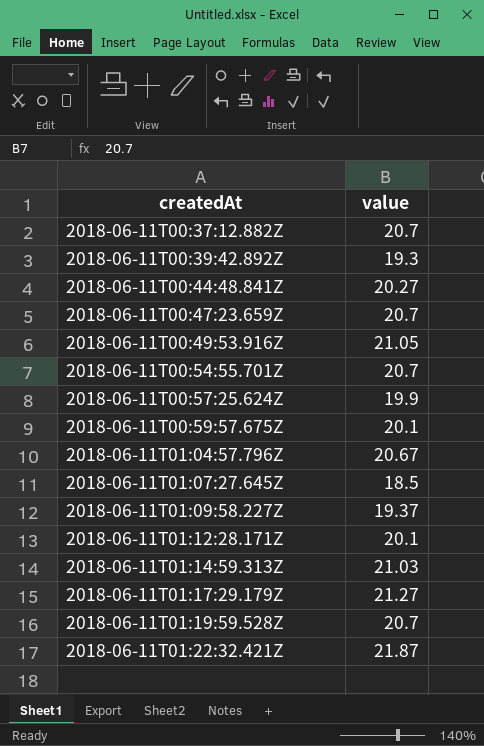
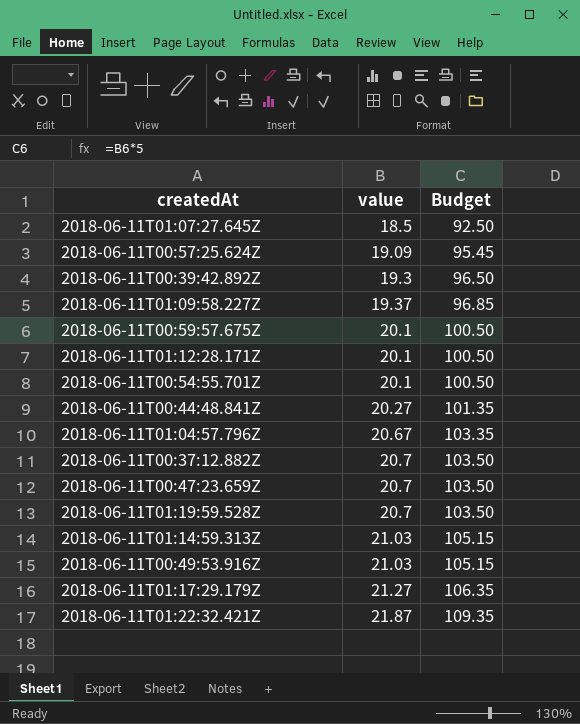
row order: createdAt ascending -> value ascending
column Budget | formula: none -> [value] * 5
2018-06-11T00:57:25.624Z | value: 19.9 -> 19.09
2018-06-11T00:54:55.701Z | value: 20.7 -> 20.1
2018-06-11T00:49:53.916Z | value: 21.05 -> 21.03

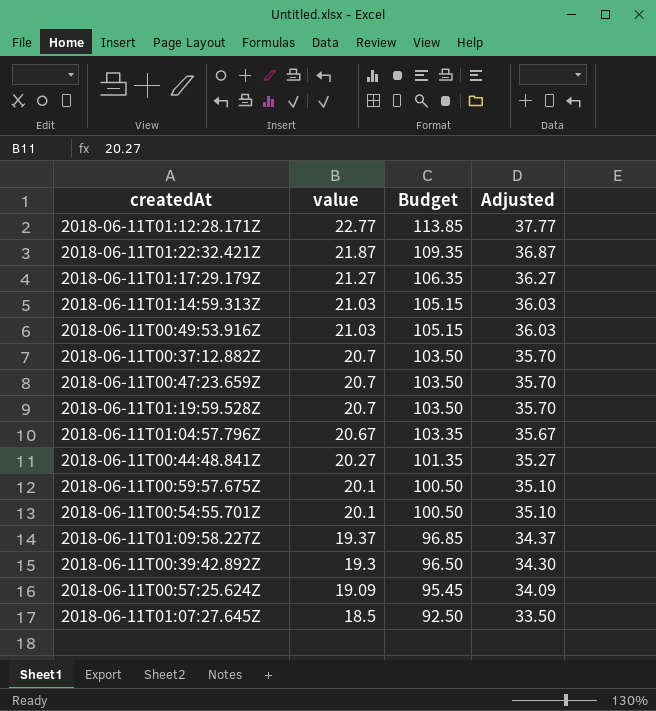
row order: value ascending -> value descending
column Adjusted | formula: none -> [value] + 15
2018-06-11T01:12:28.171Z | value: 20.1 -> 22.77
2018-06-11T01:12:28.171Z | Budget: 100.50 -> 113.85

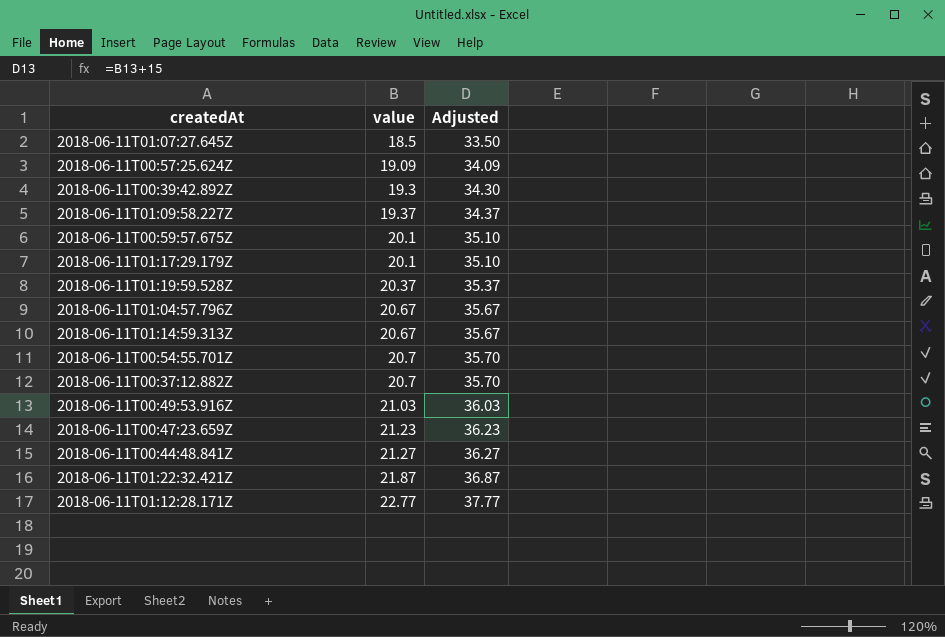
row order: value descending -> value ascending
column Budget | formula: [value] * 5 -> none
2018-06-11T01:17:29.179Z | value: 21.27 -> 20.1
2018-06-11T01:17:29.179Z | Adjusted: 36.27 -> 35.10
2018-06-11T01:19:59.528Z | value: 20.7 -> 20.37
2018-06-11T01:19:59.528Z | Adjusted: 35.70 -> 35.37
2018-06-11T01:14:59.313Z | value: 21.03 -> 20.67
2018-06-11T01:14:59.313Z | Adjusted: 36.03 -> 35.67
2018-06-11T00:54:55.701Z | value: 20.1 -> 20.7
2018-06-11T00:54:55.701Z | Adjusted: 35.10 -> 35.70
2018-06-11T00:47:23.659Z | value: 20.7 -> 21.23
2018-06-11T00:47:23.659Z | Adjusted: 35.70 -> 36.23
2018-06-11T00:44:48.841Z | value: 20.27 -> 21.27
2018-06-11T00:44:48.841Z | Adjusted: 35.27 -> 36.27

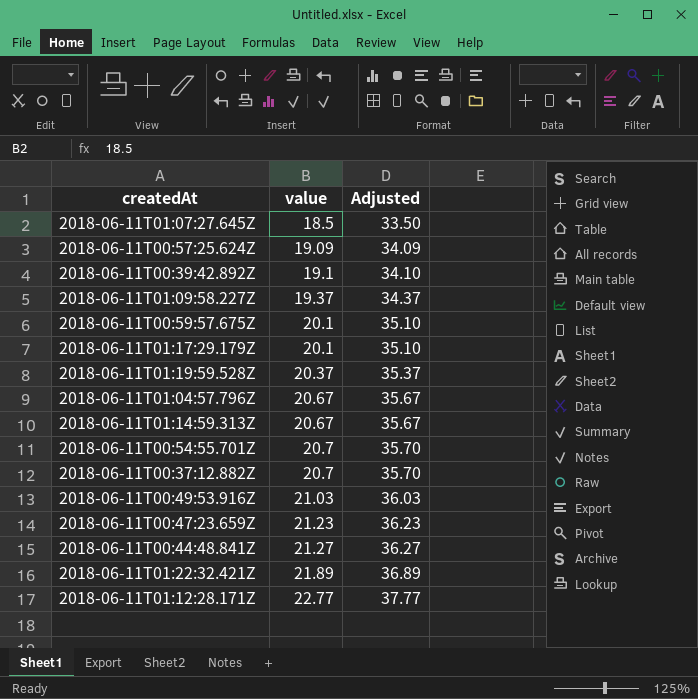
2018-06-11T00:39:42.892Z | value: 19.3 -> 19.1
2018-06-11T00:39:42.892Z | Adjusted: 34.30 -> 34.10
2018-06-11T01:22:32.421Z | value: 21.87 -> 21.89
2018-06-11T01:22:32.421Z | Adjusted: 36.87 -> 36.89

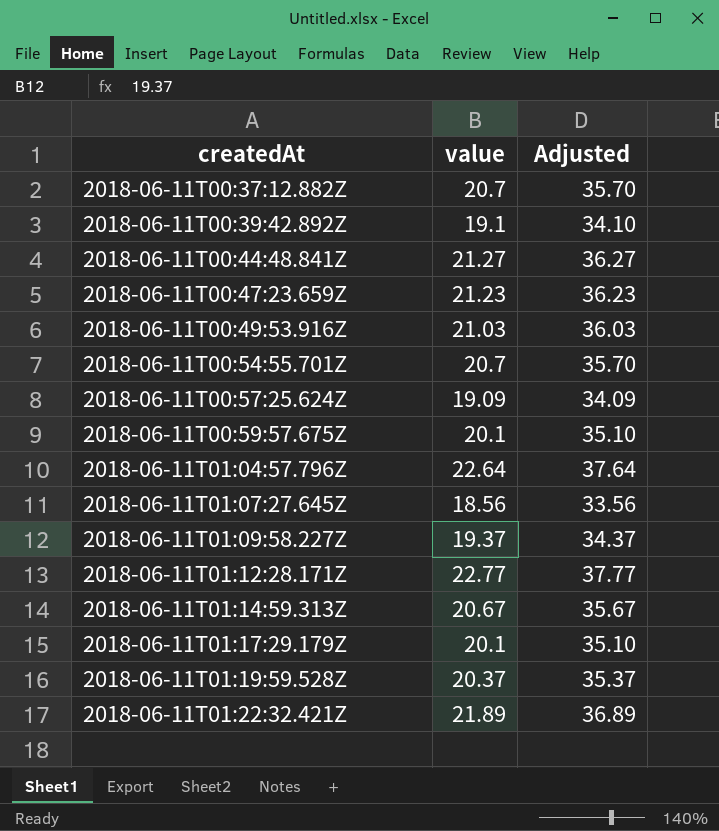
row order: value ascending -> createdAt ascending
2018-06-11T01:04:57.796Z | value: 20.67 -> 22.64
2018-06-11T01:04:57.796Z | Adjusted: 35.67 -> 37.64
2018-06-11T01:07:27.645Z | value: 18.5 -> 18.56
2018-06-11T01:07:27.645Z | Adjusted: 33.50 -> 33.56

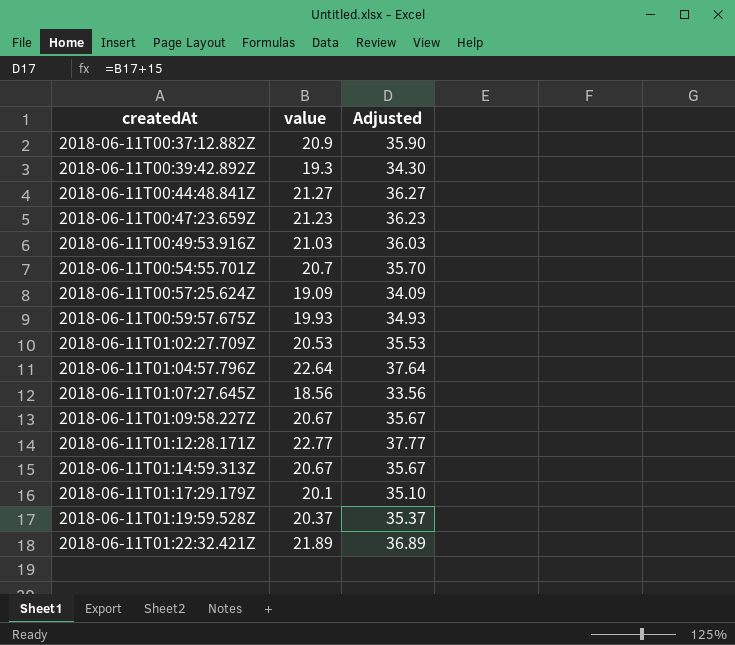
2018-06-11T00:37:12.882Z | value: 20.7 -> 20.9
2018-06-11T00:37:12.882Z | Adjusted: 35.70 -> 35.90
2018-06-11T00:39:42.892Z | value: 19.1 -> 19.3
2018-06-11T00:39:42.892Z | Adjusted: 34.10 -> 34.30
2018-06-11T00:59:57.675Z | value: 20.1 -> 19.93
2018-06-11T00:59:57.675Z | Adjusted: 35.10 -> 34.93
row 2018-06-11T01:02:27.709Z: none -> 20.53 | 35.53
2018-06-11T01:09:58.227Z | value: 19.37 -> 20.67
2018-06-11T01:09:58.227Z | Adjusted: 34.37 -> 35.67

